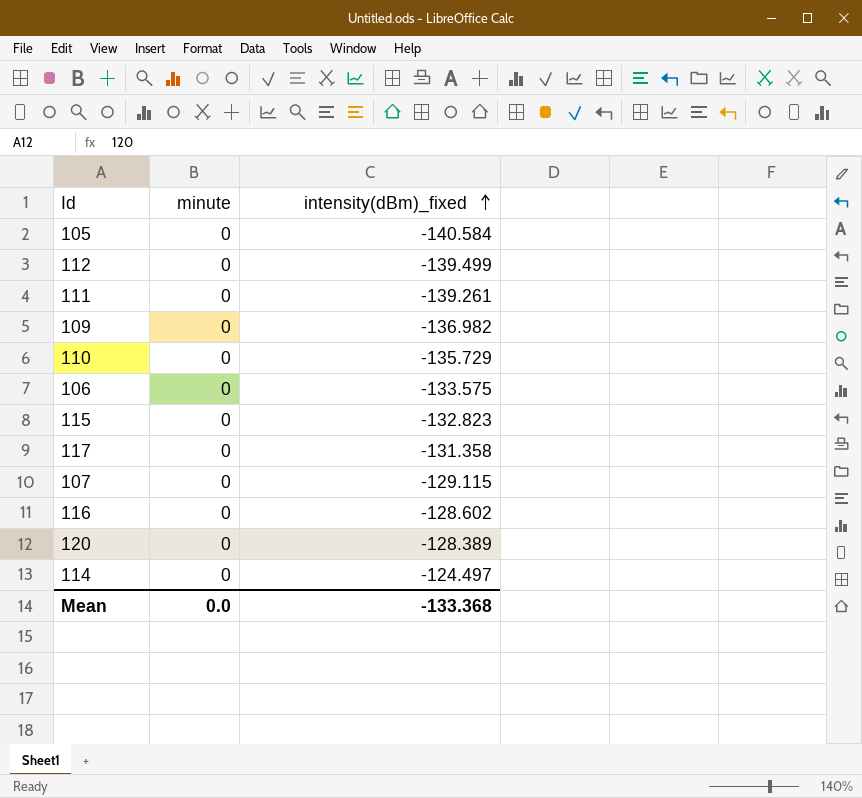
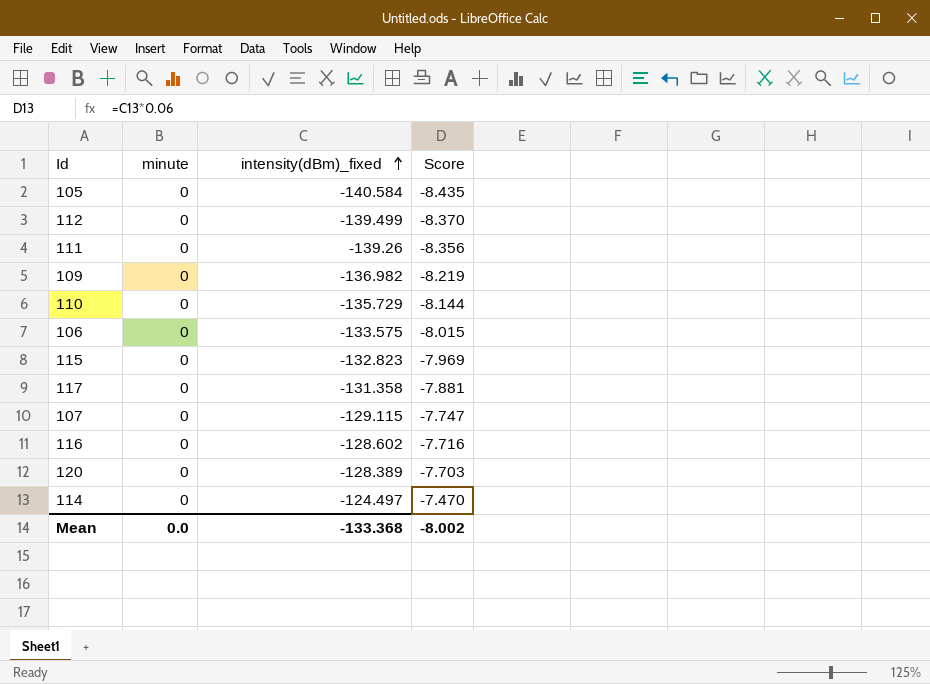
column Score | formula: none -> [intensity(dBm)_fixed] * 0.06
111 | intensity(dBm)_fixed: -139.261 -> -139.26

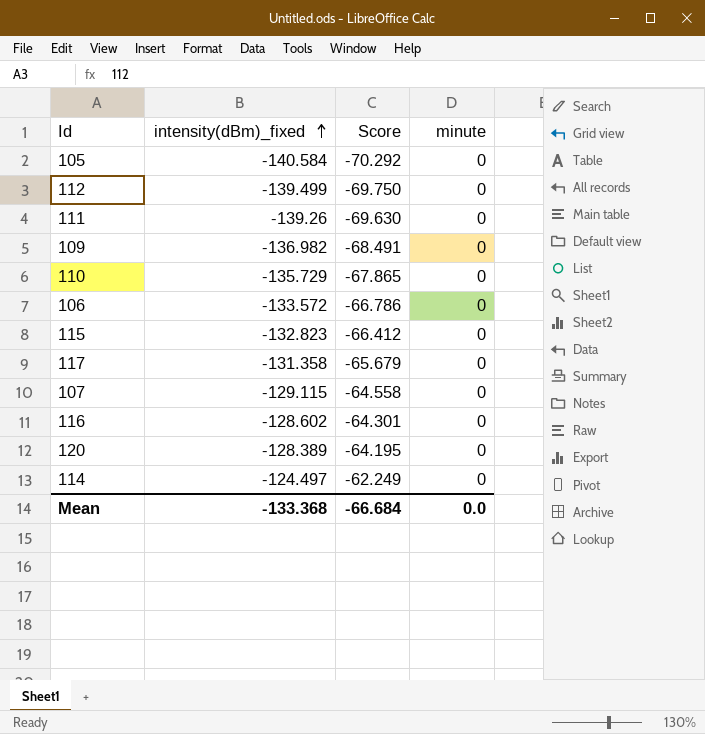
column Score | formula: [intensity(dBm)_fixed] * 0.06 -> [intensity(dBm)_fixed] * 0.5
column minute | position: 2 -> 4
106 | intensity(dBm)_fixed: -133.575 -> -133.572
Mean | Score: -8.002 -> -66.684

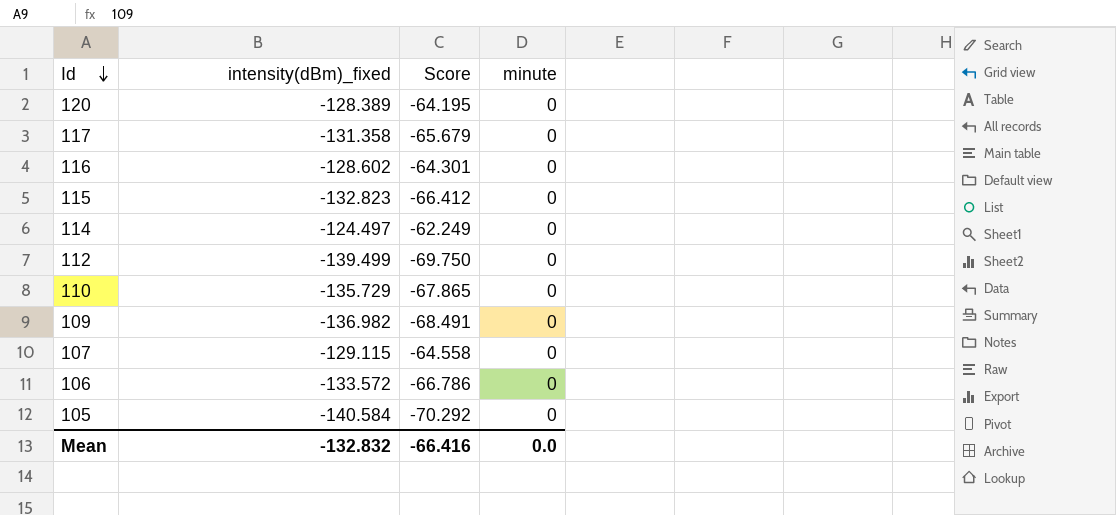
row order: intensity(dBm)_fixed ascending -> Id descending
row 111: -139.26 | -69.630 | 0 -> none
Mean | intensity(dBm)_fixed: -133.368 -> -132.832
Mean | Score: -66.684 -> -66.416

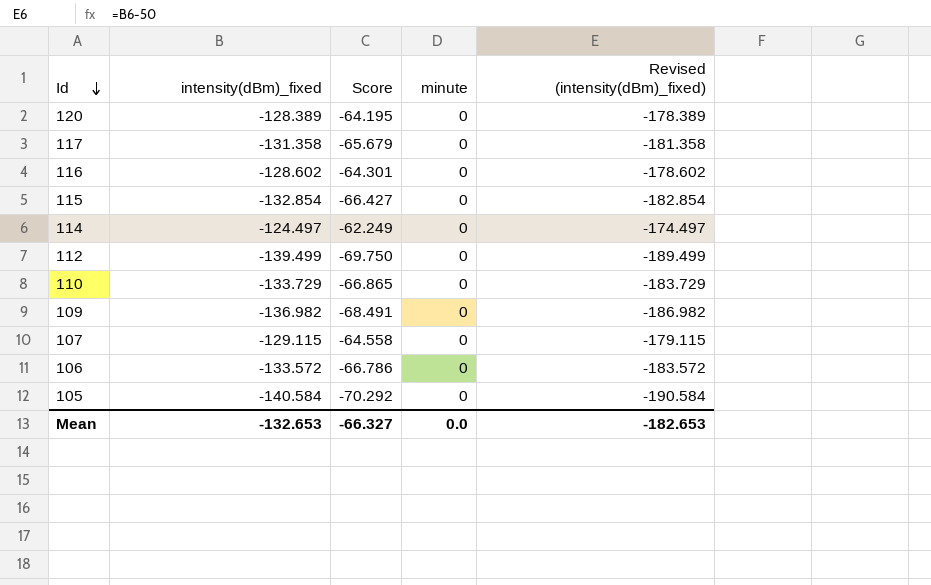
column Revised (intensity(dBm)_fixed) | formula: none -> [intensity(dBm)_fixed] - 50
115 | intensity(dBm)_fixed: -132.823 -> -132.854
115 | Score: -66.412 -> -66.427
110 | intensity(dBm)_fixed: -135.729 -> -133.729
110 | Score: -67.865 -> -66.865
Mean | intensity(dBm)_fixed: -132.832 -> -132.653
Mean | Score: -66.416 -> -66.327

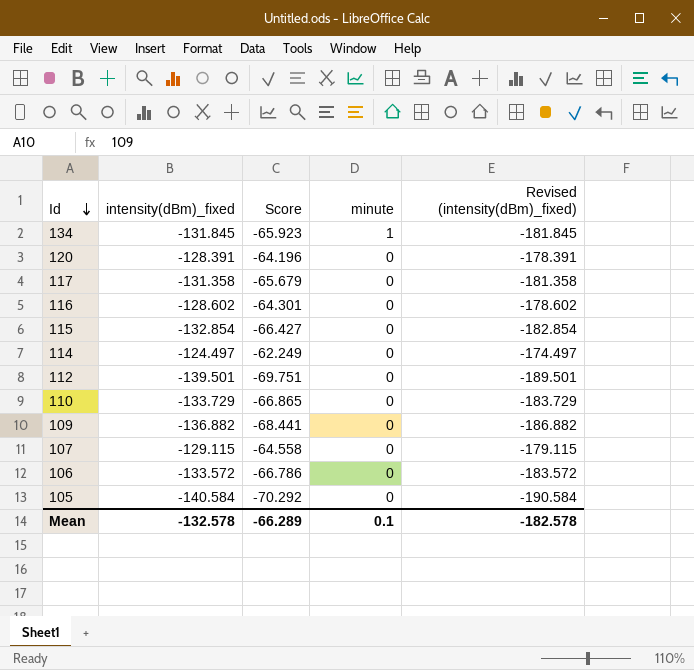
row 134: none -> -131.845 | -65.923 | 1 | -181.845
120 | intensity(dBm)_fixed: -128.389 -> -128.391
120 | Score: -64.195 -> -64.196
120 | Revised (intensity(dBm)_fixed): -178.389 -> -178.391
112 | intensity(dBm)_fixed: -139.499 -> -139.501
112 | Score: -69.750 -> -69.751
112 | Revised (intensity(dBm)_fixed): -189.499 -> -189.501
109 | intensity(dBm)_fixed: -136.982 -> -136.882
109 | Score: -68.491 -> -68.441
109 | Revised (intensity(dBm)_fixed): -186.982 -> -186.882
Mean | intensity(dBm)_fixed: -132.653 -> -132.578
Mean | Score: -66.327 -> -66.289
Mean | minute: 0.0 -> 0.1
Mean | Revised (intensity(dBm)_fixed): -182.653 -> -182.578

